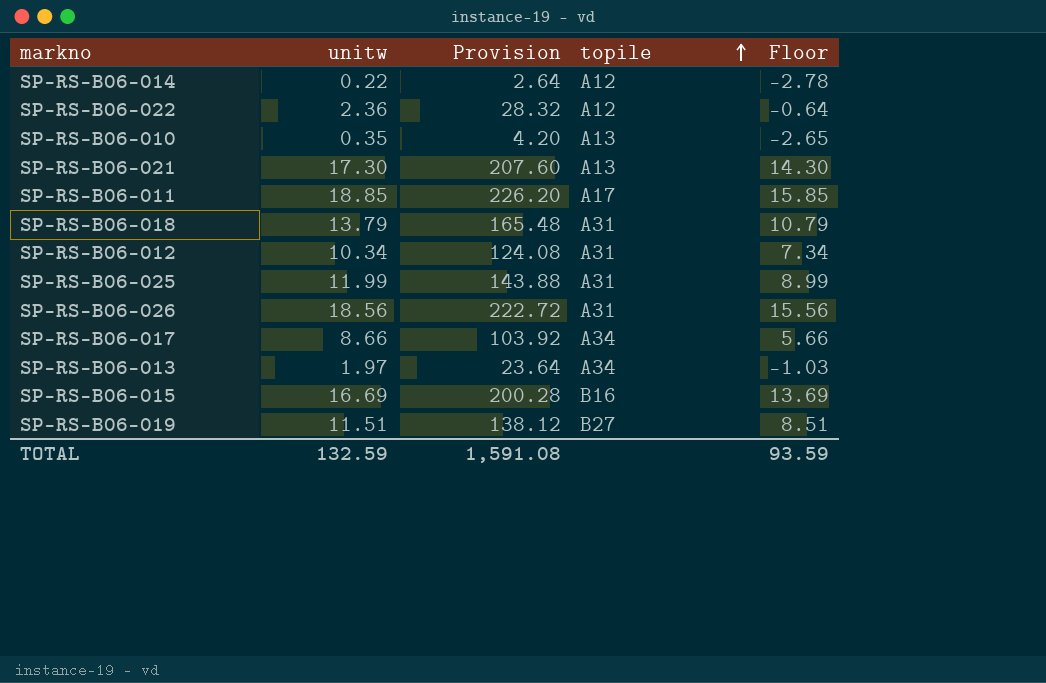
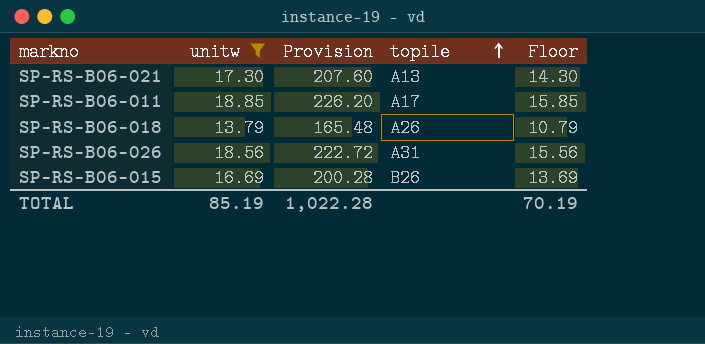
filter: none -> unitw >= 13.79
SP-RS-B06-018 | topile: A31 -> A26
SP-RS-B06-015 | topile: B16 -> B26
TOTAL | unitw: 132.59 -> 85.19
TOTAL | Provision: 1,591.08 -> 1,022.28
TOTAL | Floor: 93.59 -> 70.19

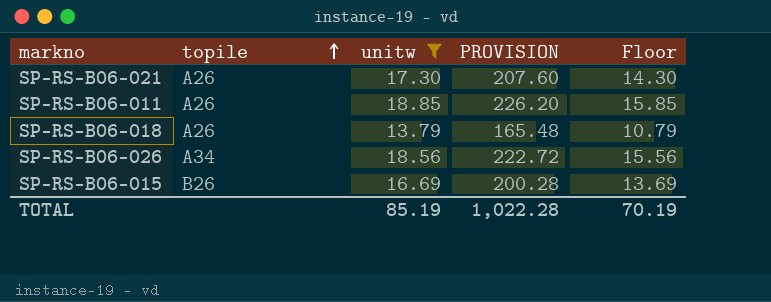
column topile | position: 4 -> 2
column name: Provision -> PROVISION
SP-RS-B06-021 | topile: A13 -> A26
SP-RS-B06-011 | topile: A17 -> A26
SP-RS-B06-026 | topile: A31 -> A34

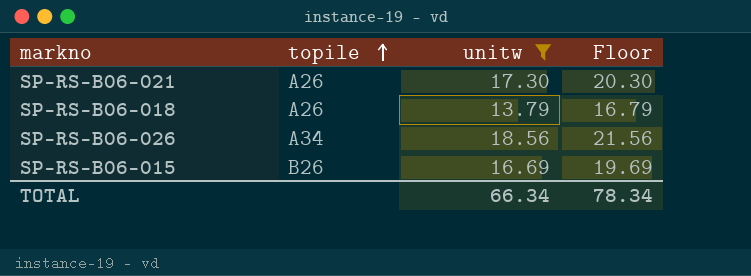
column PROVISION | formula: [unitw] * 12 -> none
column Floor | formula: [unitw] - 3 -> [unitw] + 3
row SP-RS-B06-011: A26 | 18.85 | 226.20 | 15.85 -> none
TOTAL | unitw: 85.19 -> 66.34
TOTAL | Floor: 70.19 -> 78.34

